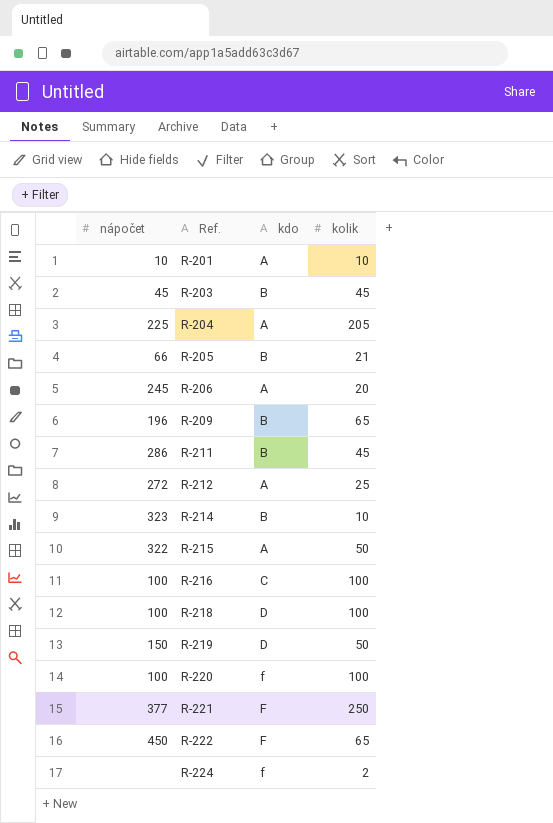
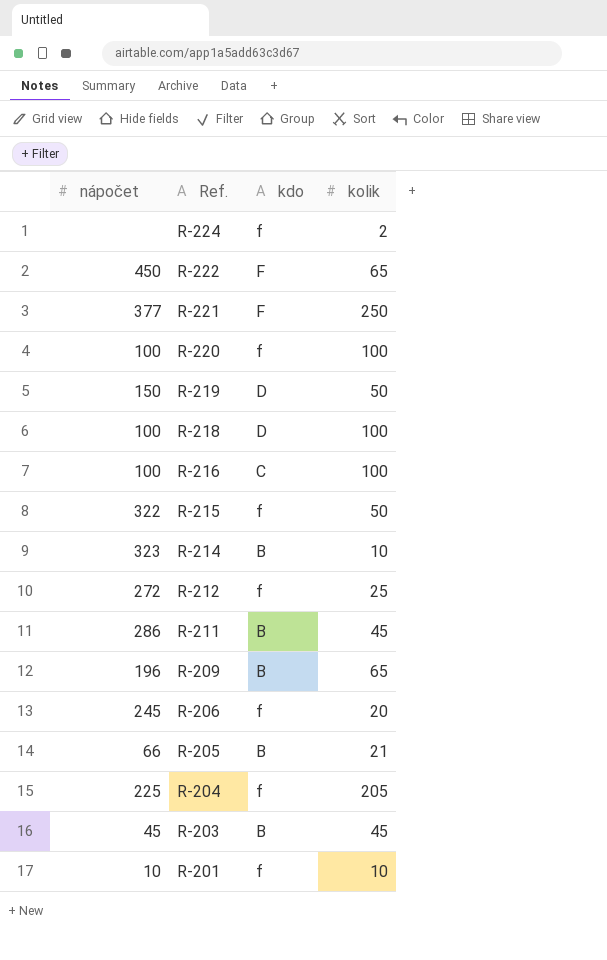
row order: Ref. ascending -> Ref. descending
R-215 | kdo: A -> f
R-212 | kdo: A -> f
R-206 | kdo: A -> f
R-204 | kdo: A -> f
R-201 | kdo: A -> f

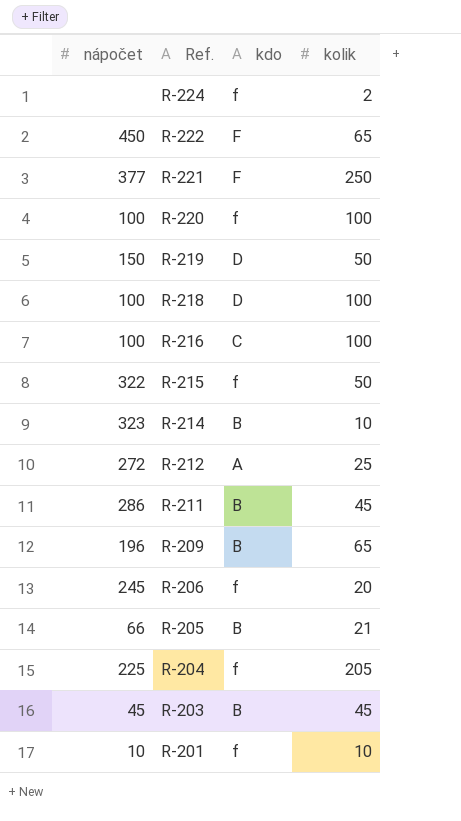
R-212 | kdo: f -> A

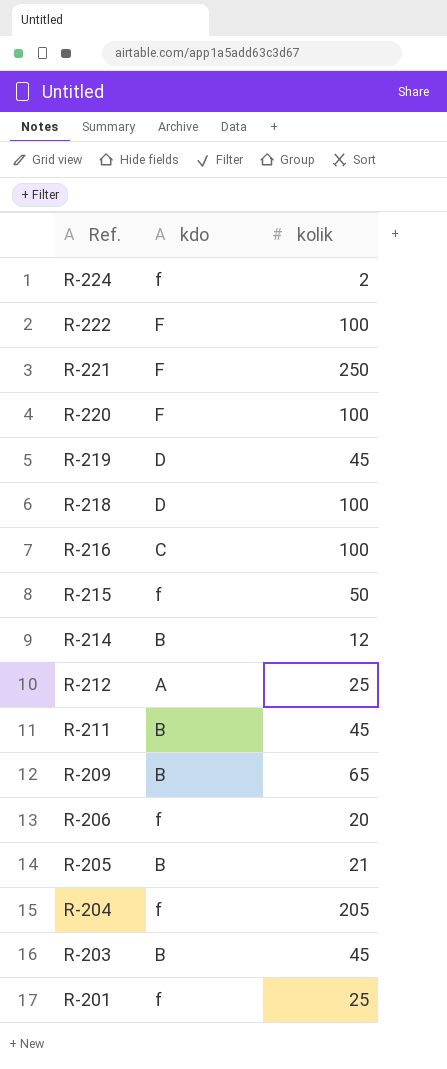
column nápočet | position: 1 -> none
R-222 | kolik: 65 -> 100
R-220 | kdo: f -> F
R-219 | kolik: 50 -> 45
R-214 | kolik: 10 -> 12
R-201 | kolik: 10 -> 25

